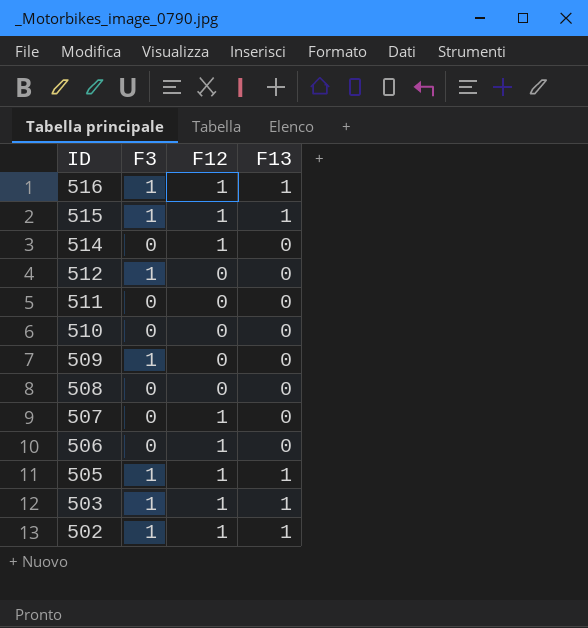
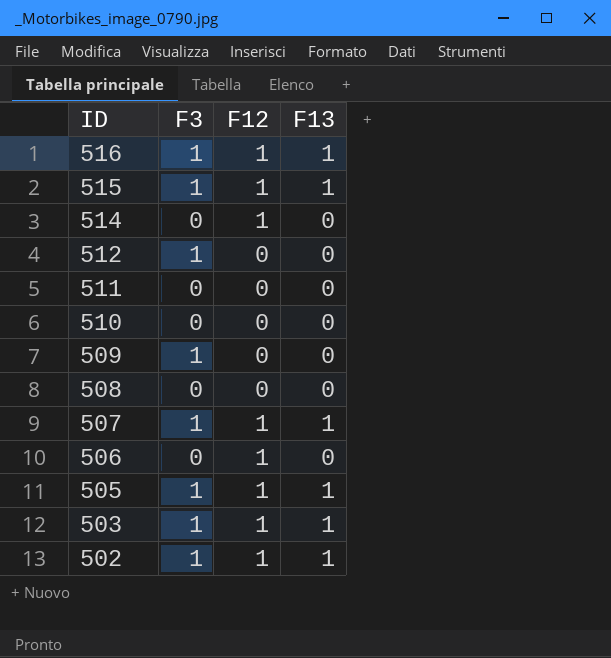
507 | F3: 0 -> 1
507 | F13: 0 -> 1

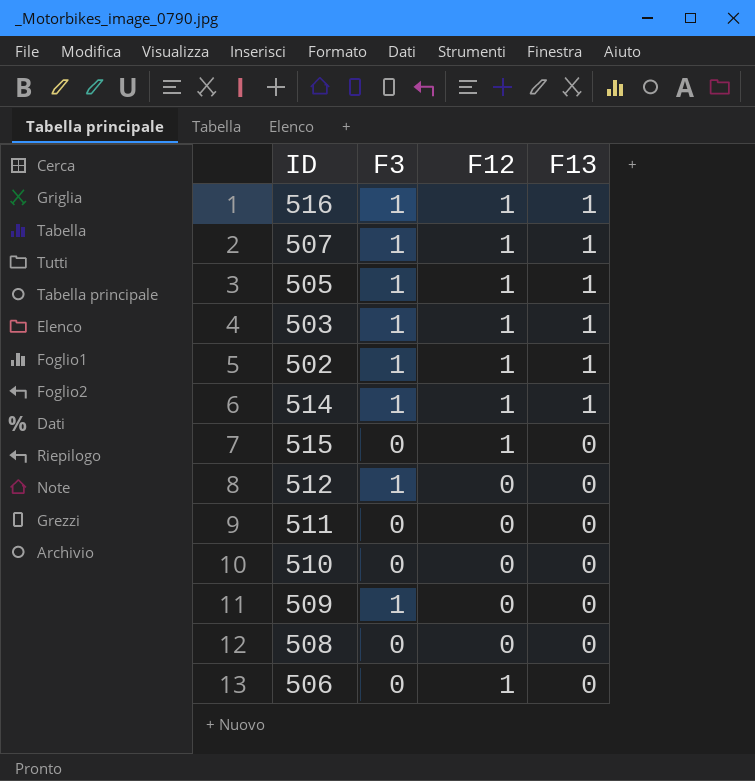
row order: ID descending -> F13 descending
514 | F3: 0 -> 1
514 | F13: 0 -> 1
515 | F3: 1 -> 0
515 | F13: 1 -> 0

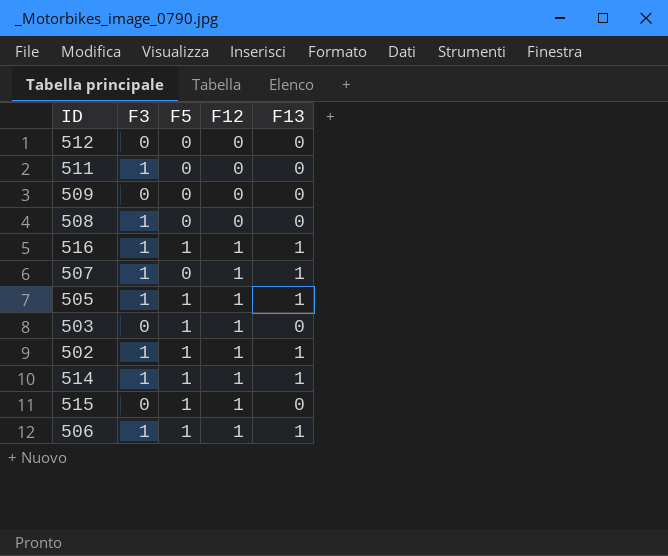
row order: F13 descending -> F12 ascending
column F5 | position: none -> 3
row 510: 0 | 0 | 0 -> none
512 | F3: 1 -> 0
511 | F3: 0 -> 1
509 | F3: 1 -> 0
508 | F3: 0 -> 1
503 | F3: 1 -> 0
503 | F13: 1 -> 0
506 | F3: 0 -> 1
506 | F13: 0 -> 1

